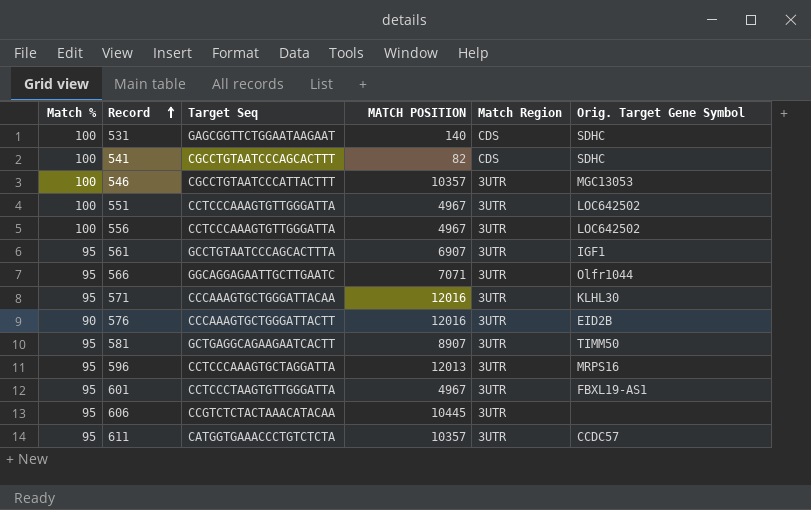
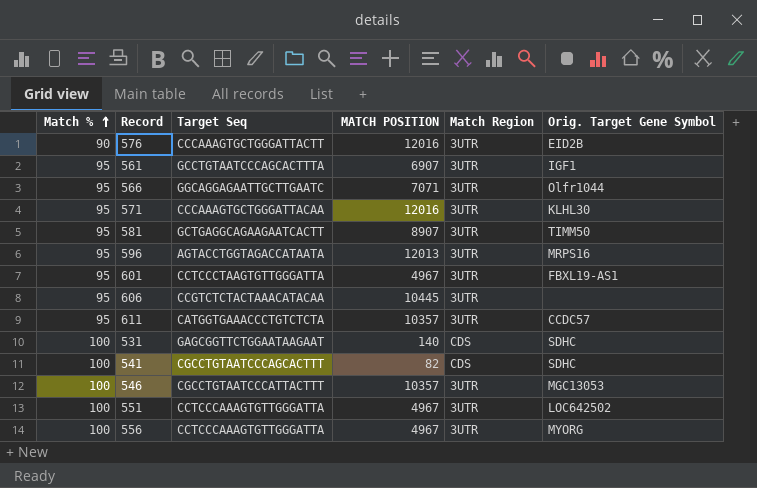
row order: Record ascending -> Match % ascending
596 | Target Seq: CCTCCCAAAGTGCTAGGATTA -> AGTACCTGGTAGACCATAATA
556 | Orig. Target Gene Symbol: LOC642502 -> MYORG

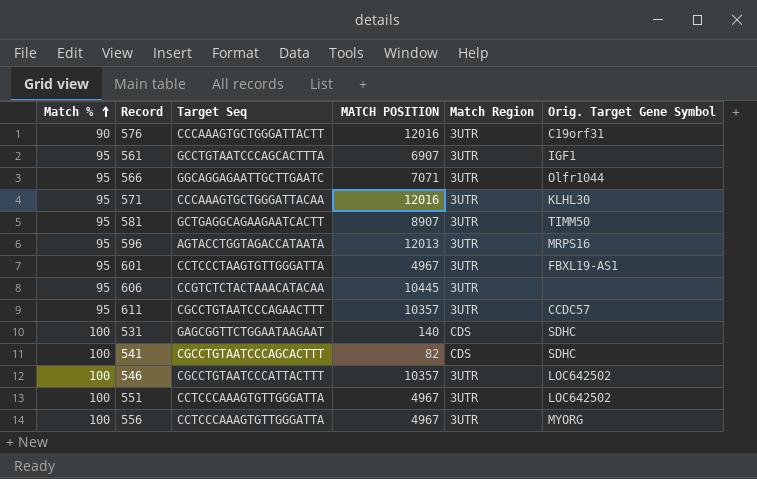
576 | Orig. Target Gene Symbol: EID2B -> C19orf31
611 | Target Seq: CATGGTGAAACCCTGTCTCTA -> CGCCTGTAATCCCAGAACTTT
546 | Orig. Target Gene Symbol: MGC13053 -> LOC642502

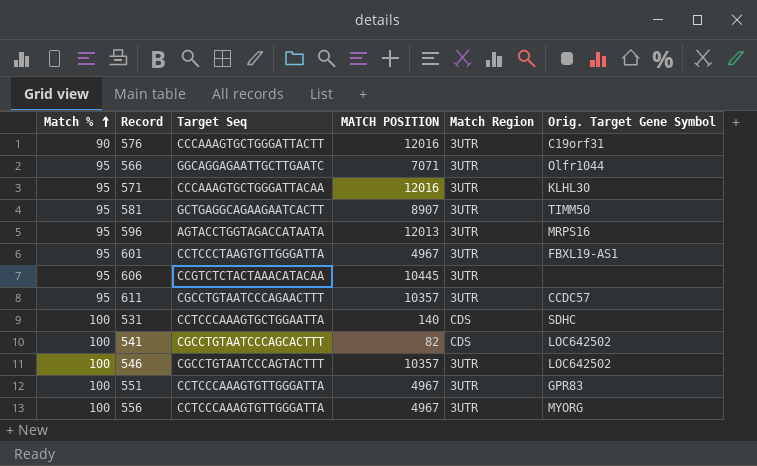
row 561: 95 | GCCTGTAATCCCAGCACTTTA | 6907 | 3UTR | IGF1 -> none
531 | Target Seq: GAGCGGTTCTGGAATAAGAAT -> CCTCCCAAAGTGCTGGAATTA
541 | Orig. Target Gene Symbol: SDHC -> LOC642502
546 | Target Seq: CGCCTGTAATCCCATTACTTT -> CGCCTGTAATCCCAGTACTTT
551 | Orig. Target Gene Symbol: LOC642502 -> GPR83

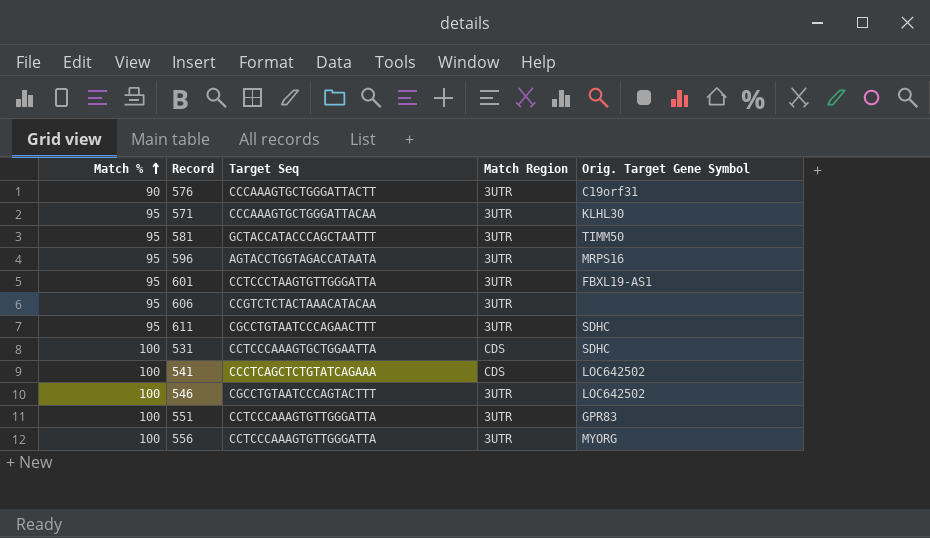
column MATCH POSITION | position: 4 -> none
row 566: 95 | GGCAGGAGAATTGCTTGAATC | 7071 | 3UTR | Olfr1044 -> none
581 | Target Seq: GCTGAGGCAGAAGAATCACTT -> GCTACCATACCCAGCTAATTT
611 | Orig. Target Gene Symbol: CCDC57 -> SDHC
541 | Target Seq: CGCCTGTAATCCCAGCACTTT -> CCCTCAGCTCTGTATCAGAAA

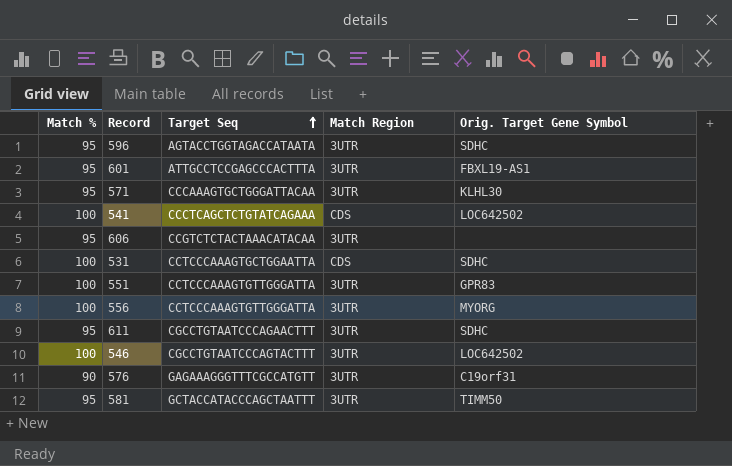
row order: Match % ascending -> Target Seq ascending
596 | Orig. Target Gene Symbol: MRPS16 -> SDHC
601 | Target Seq: CCTCCCTAAGTGTTGGGATTA -> ATTGCCTCCGAGCCCACTTTA
576 | Target Seq: CCCAAAGTGCTGGGATTACTT -> GAGAAAGGGTTTCGCCATGTT

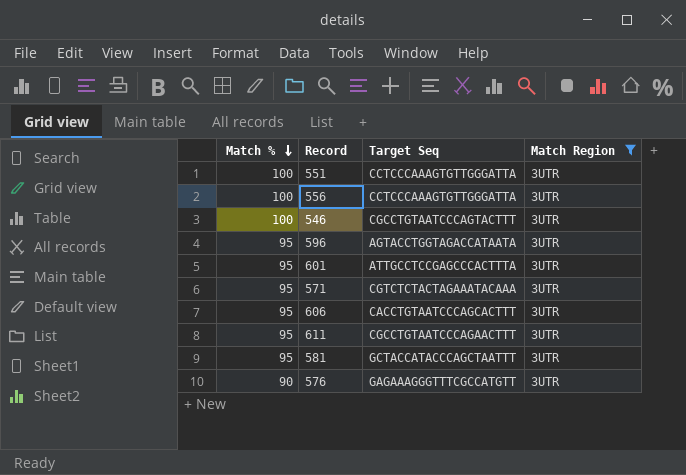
filter: none -> Match Region = 3UTR
row order: Target Seq ascending -> Match % descending
column Orig. Target Gene Symbol | position: 5 -> none
571 | Target Seq: CCCAAAGTGCTGGGATTACAA -> CGTCTCTACTAGAAATACAAA
606 | Target Seq: CCGTCTCTACTAAACATACAA -> CACCTGTAATCCCAGCACTTT

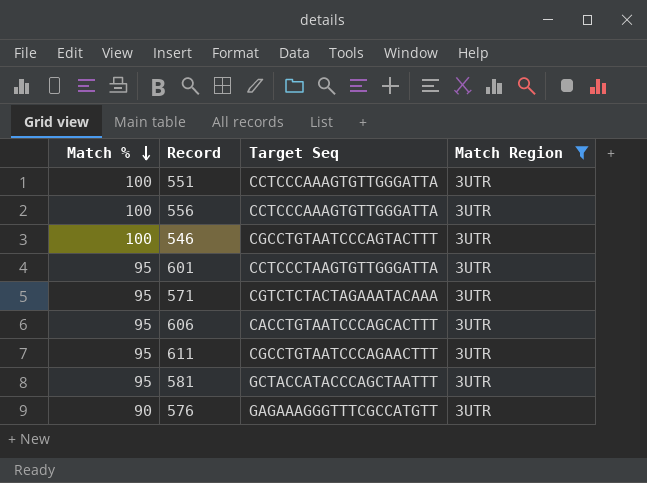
row 596: 95 | AGTACCTGGTAGACCATAATA | 3UTR -> none
601 | Target Seq: ATTGCCTCCGAGCCCACTTTA -> CCTCCCTAAGTGTTGGGATTA

